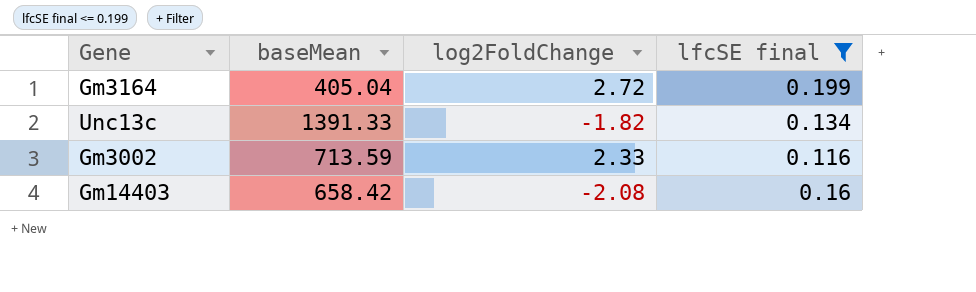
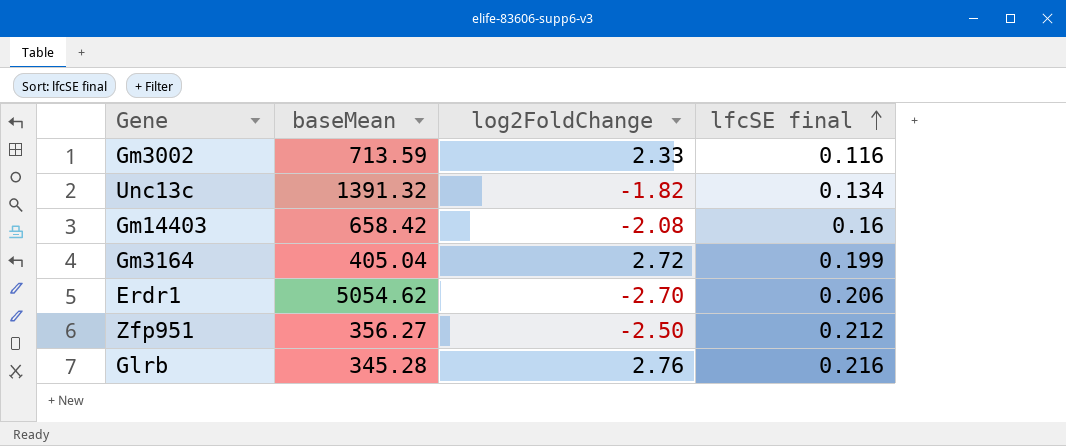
filter: lfcSE final <= 0.199 -> none
row order: none -> lfcSE final ascending
Unc13c | baseMean: 1391.33 -> 1391.32

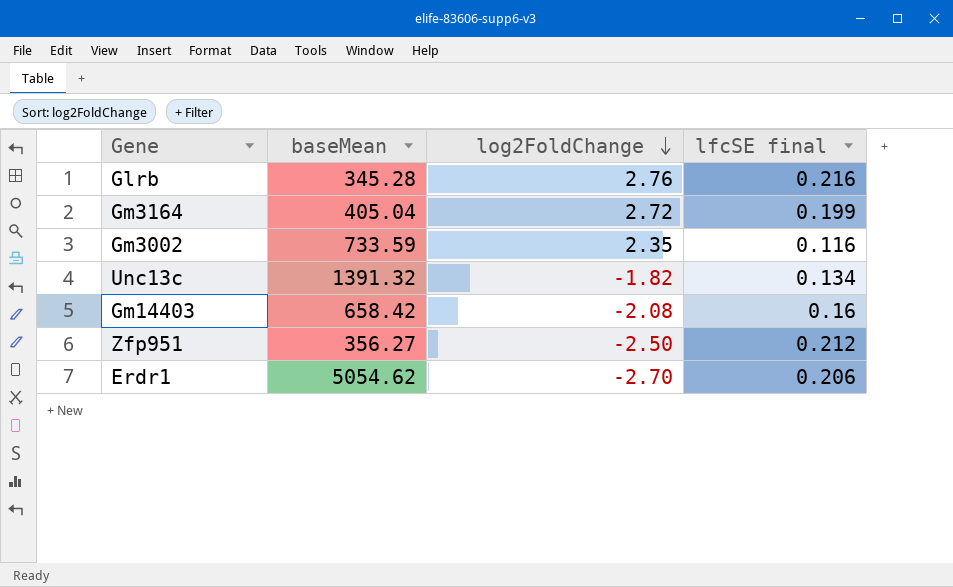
row order: lfcSE final ascending -> log2FoldChange descending
Gm3002 | baseMean: 713.59 -> 733.59
Gm3002 | log2FoldChange: 2.33 -> 2.35

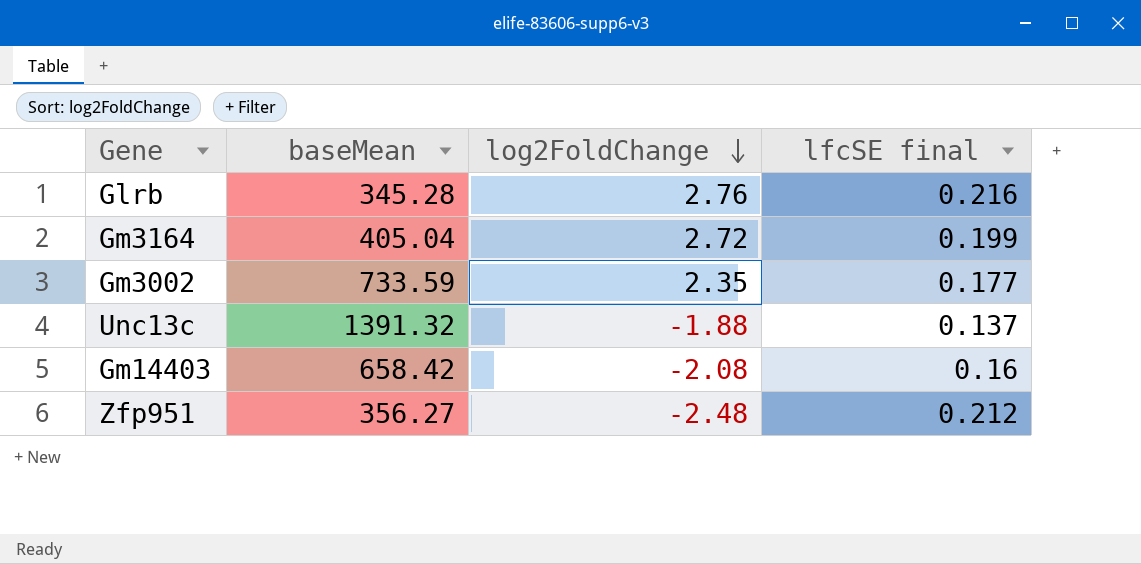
row Erdr1: 5054.62 | -2.70 | 0.206 -> none
Gm3002 | lfcSE final: 0.116 -> 0.177
Unc13c | log2FoldChange: -1.82 -> -1.88
Unc13c | lfcSE final: 0.134 -> 0.137
Zfp951 | log2FoldChange: -2.50 -> -2.48

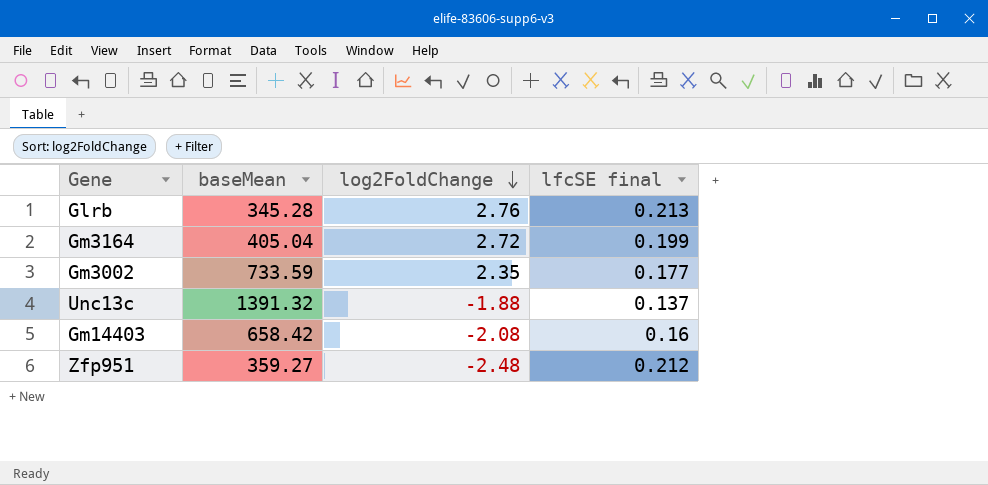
Glrb | lfcSE final: 0.216 -> 0.213
Zfp951 | baseMean: 356.27 -> 359.27

